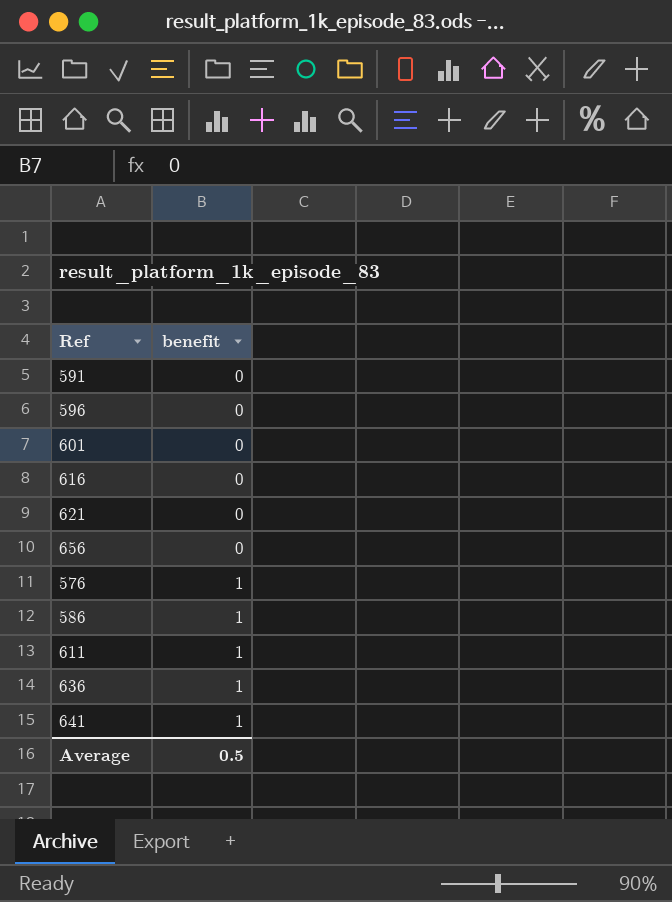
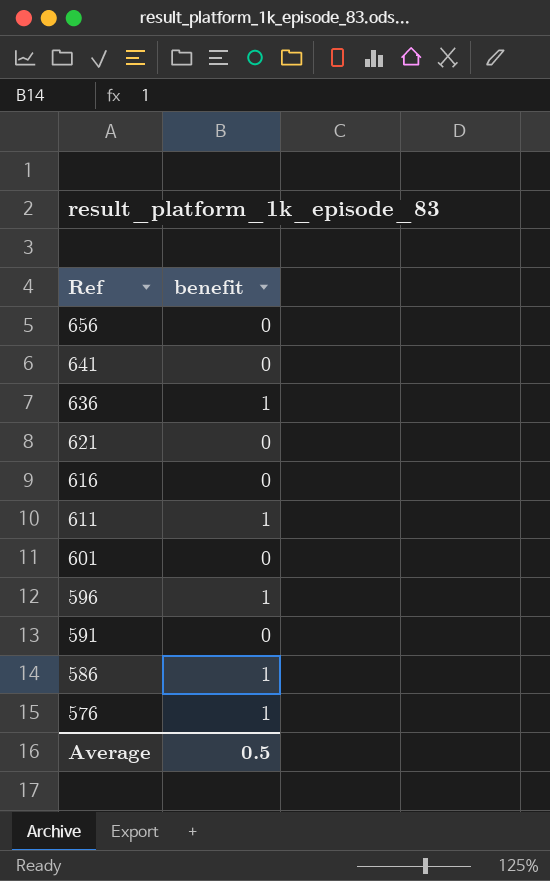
row order: benefit ascending -> Ref descending
641 | benefit: 1 -> 0
596 | benefit: 0 -> 1

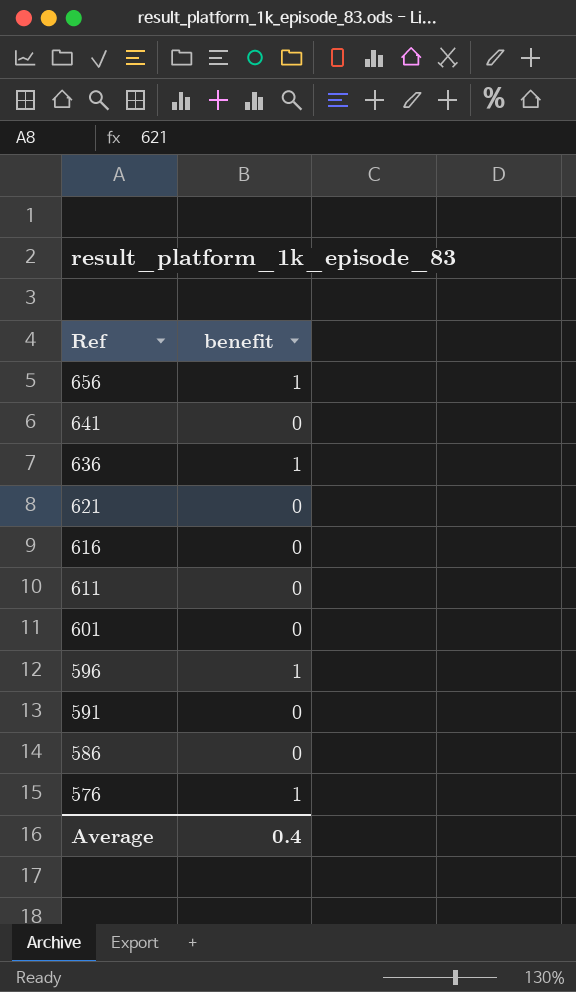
656 | benefit: 0 -> 1
611 | benefit: 1 -> 0
586 | benefit: 1 -> 0
Average | benefit: 0.5 -> 0.4

